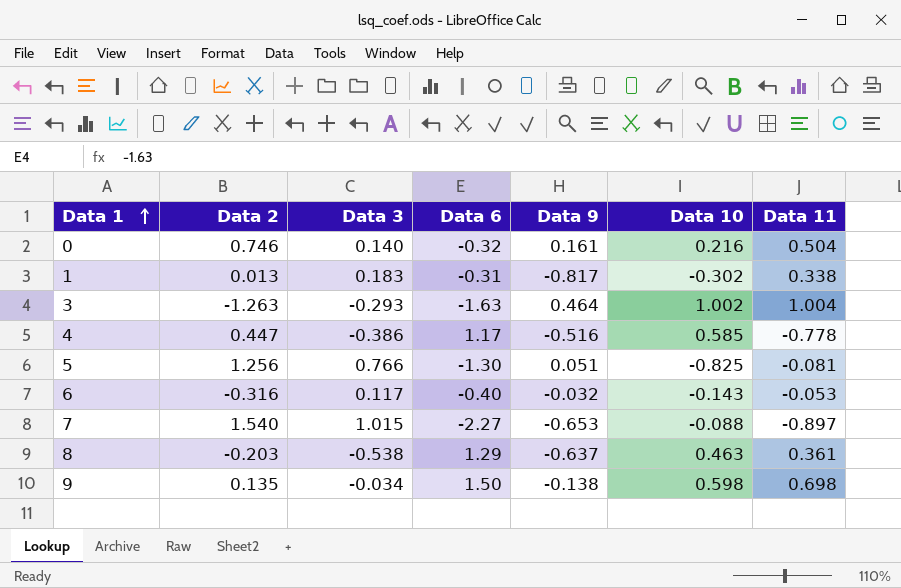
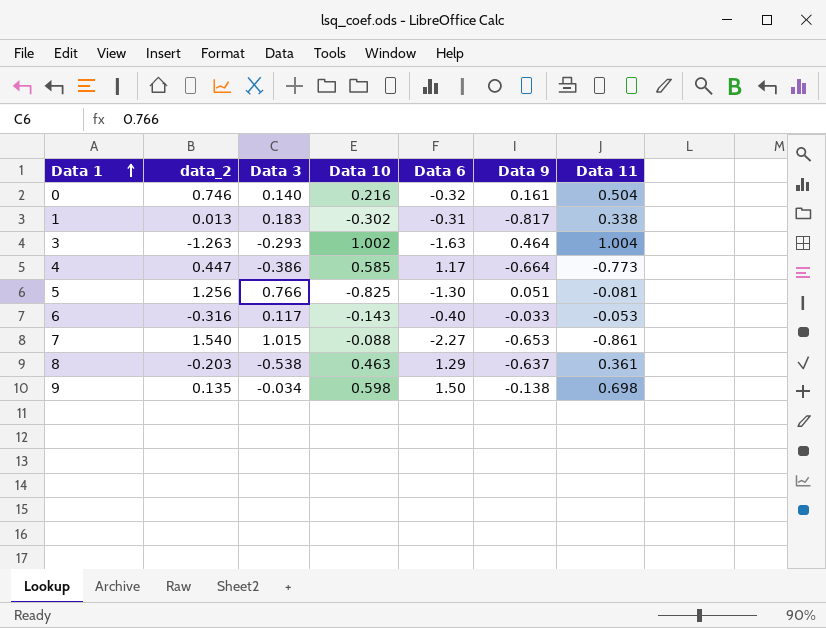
column name: Data 2 -> data_2
column Data 10 | position: 6 -> 4
4 | Data 9: -0.516 -> -0.664
4 | Data 11: -0.778 -> -0.773
6 | Data 9: -0.032 -> -0.033
7 | Data 11: -0.897 -> -0.861

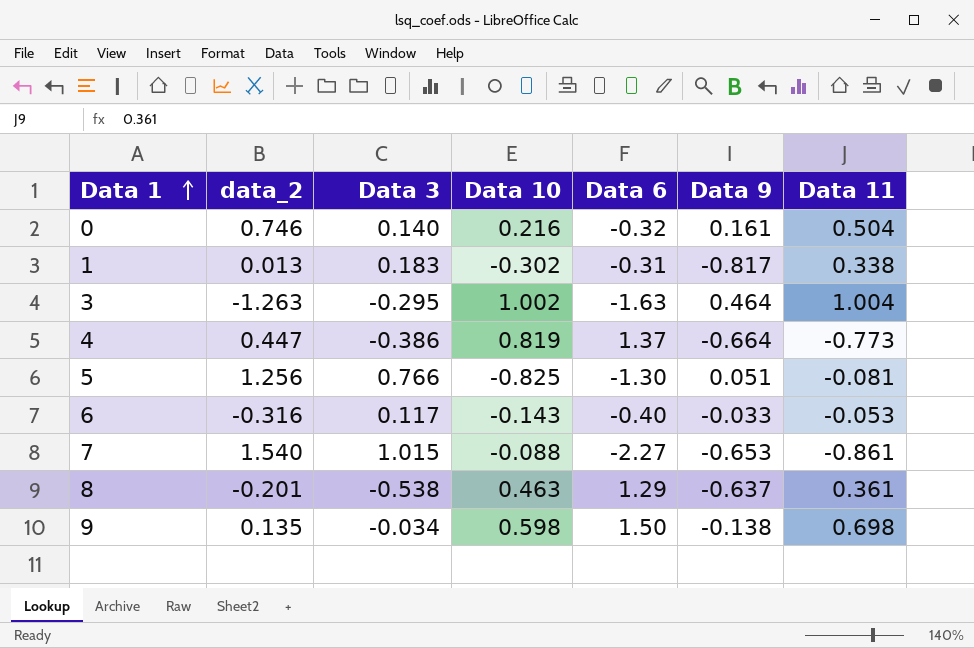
3 | Data 3: -0.293 -> -0.295
4 | Data 10: 0.585 -> 0.819
4 | Data 6: 1.17 -> 1.37
8 | data_2: -0.203 -> -0.201

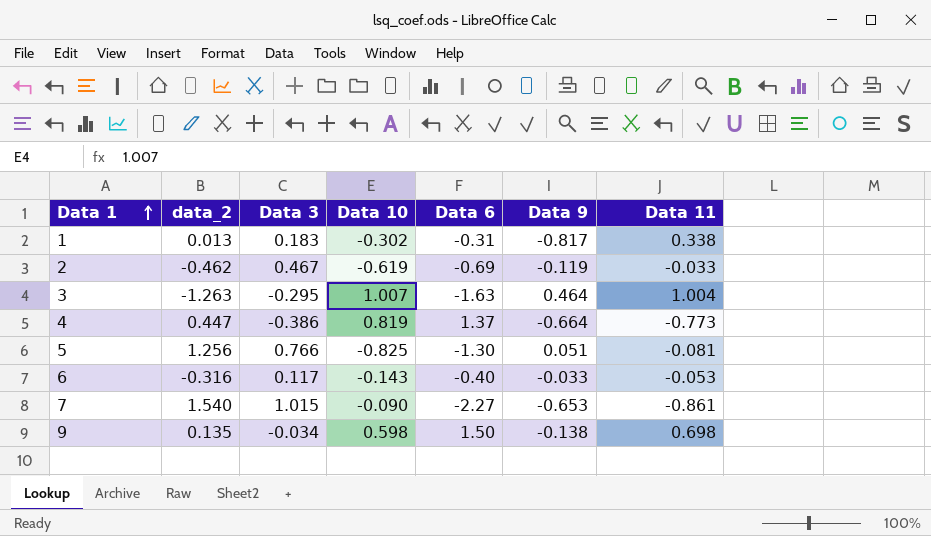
row 0: 0.746 | 0.140 | 0.216 | -0.32 | 0.161 | 0.504 -> none
row 8: -0.201 | -0.538 | 0.463 | 1.29 | -0.637 | 0.361 -> none
row 2: none -> -0.462 | 0.467 | -0.619 | -0.69 | -0.119 | -0.033
3 | Data 10: 1.002 -> 1.007
7 | Data 10: -0.088 -> -0.090

